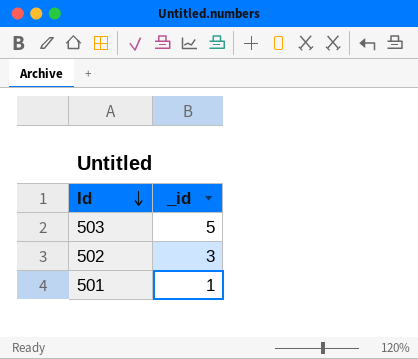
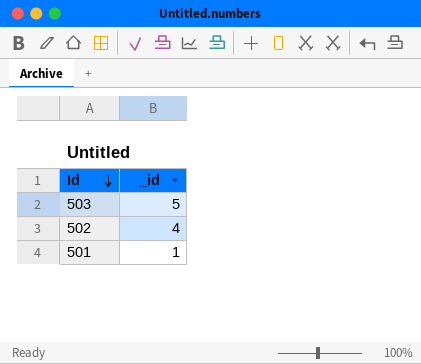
502 | _id: 3 -> 4

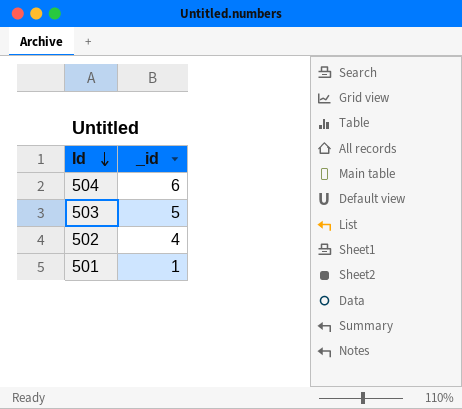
row 504: none -> 6

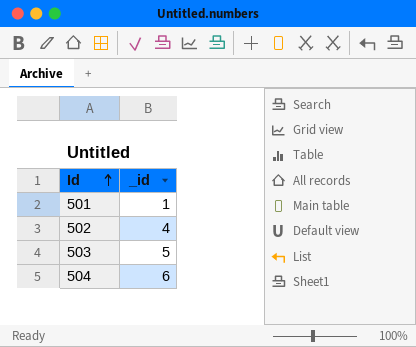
row order: Id descending -> Id ascending

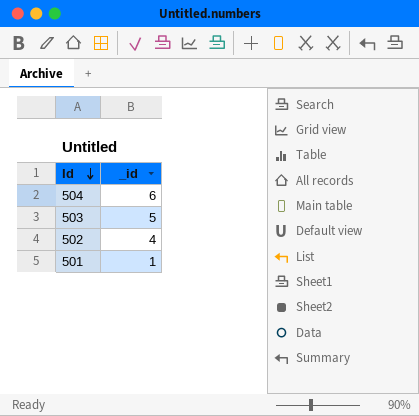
row order: Id ascending -> Id descending

